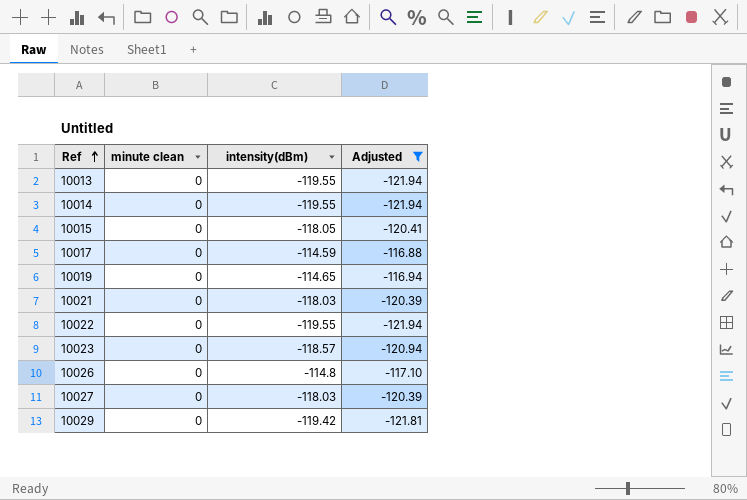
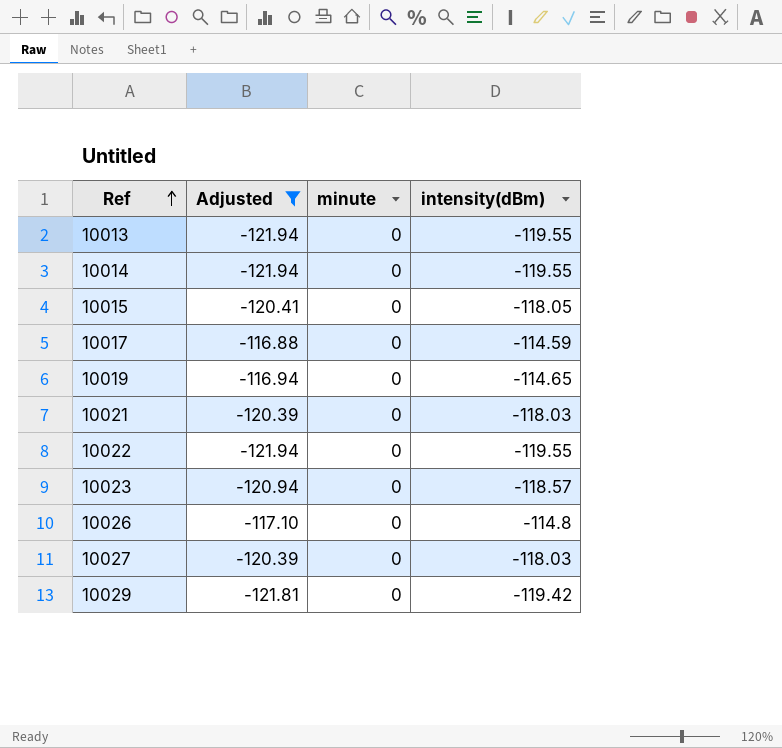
column Adjusted | position: 4 -> 2
column name: minute clean -> minute

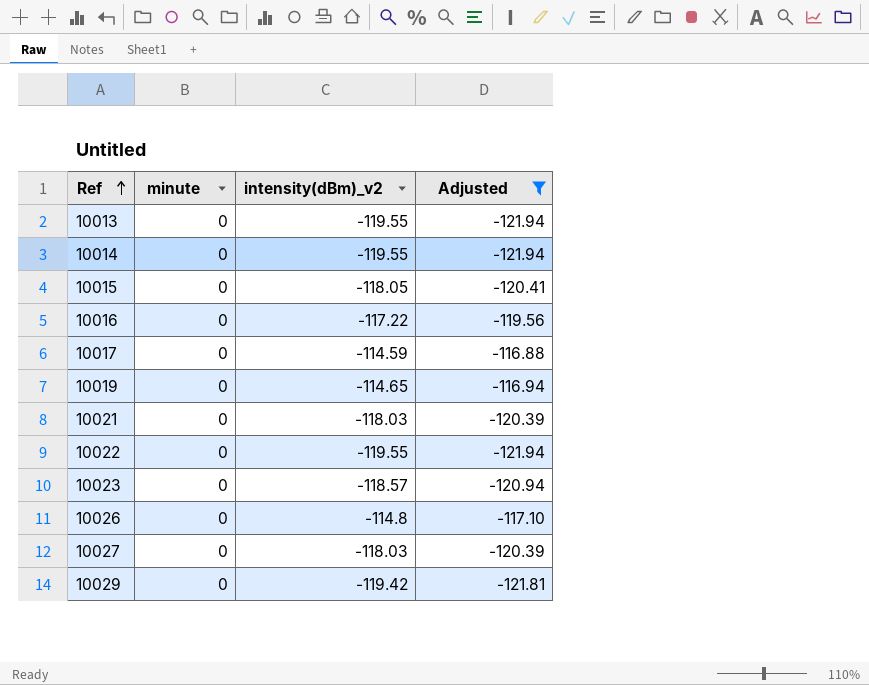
column name: intensity(dBm) -> intensity(dBm)_v2
column Adjusted | position: 2 -> 4
row 10016: none -> 0 | -117.22 | -119.56

